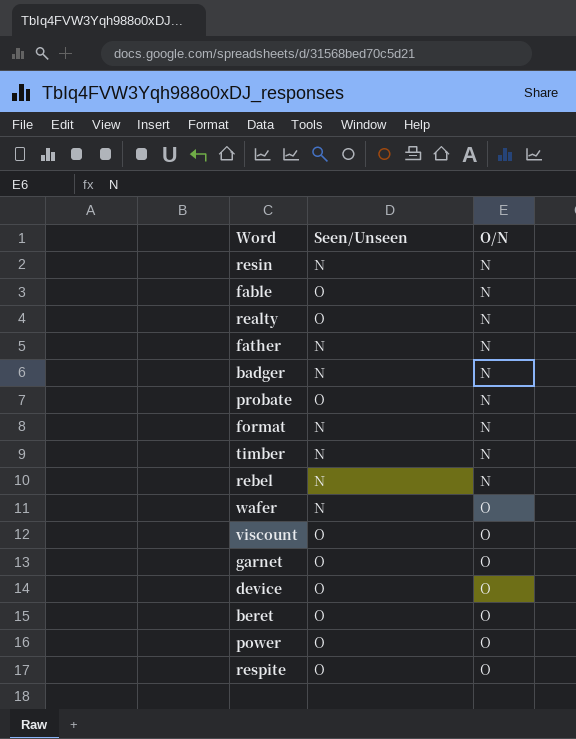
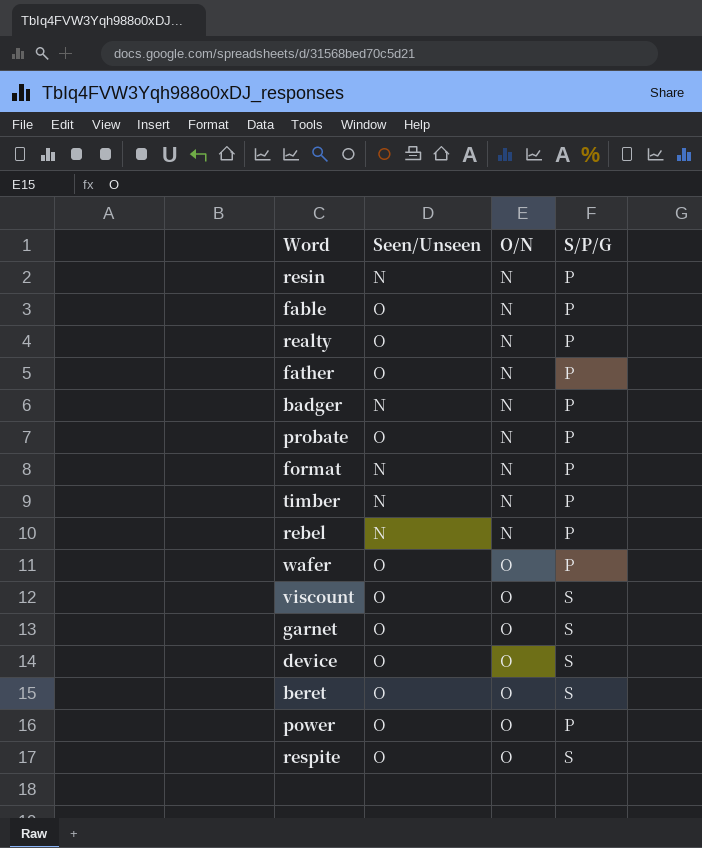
column S/P/G | position: none -> 4
father | Seen/Unseen: N -> O
wafer | Seen/Unseen: N -> O

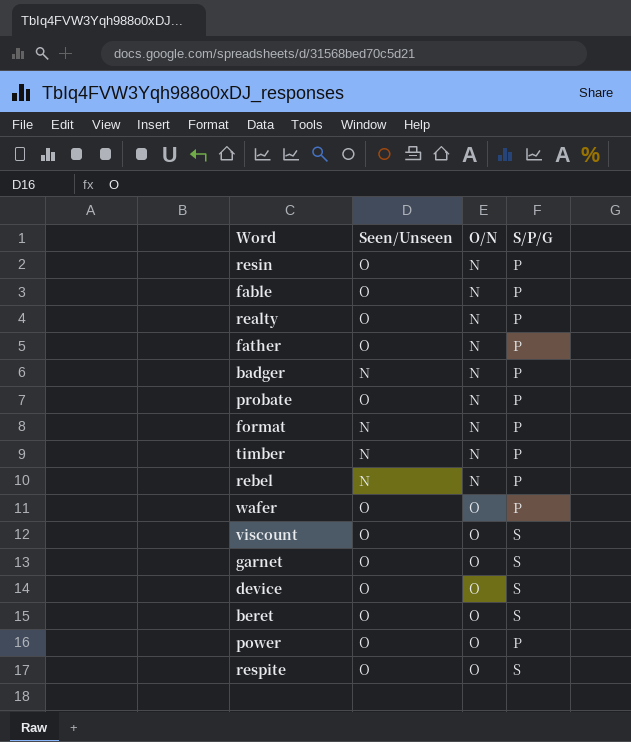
resin | Seen/Unseen: N -> O

